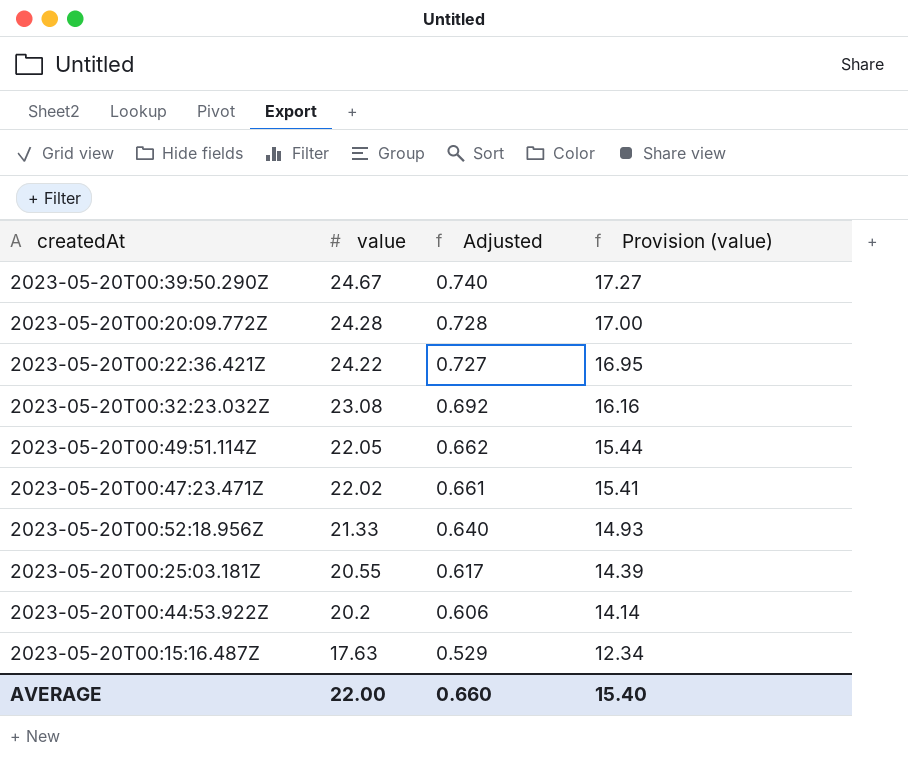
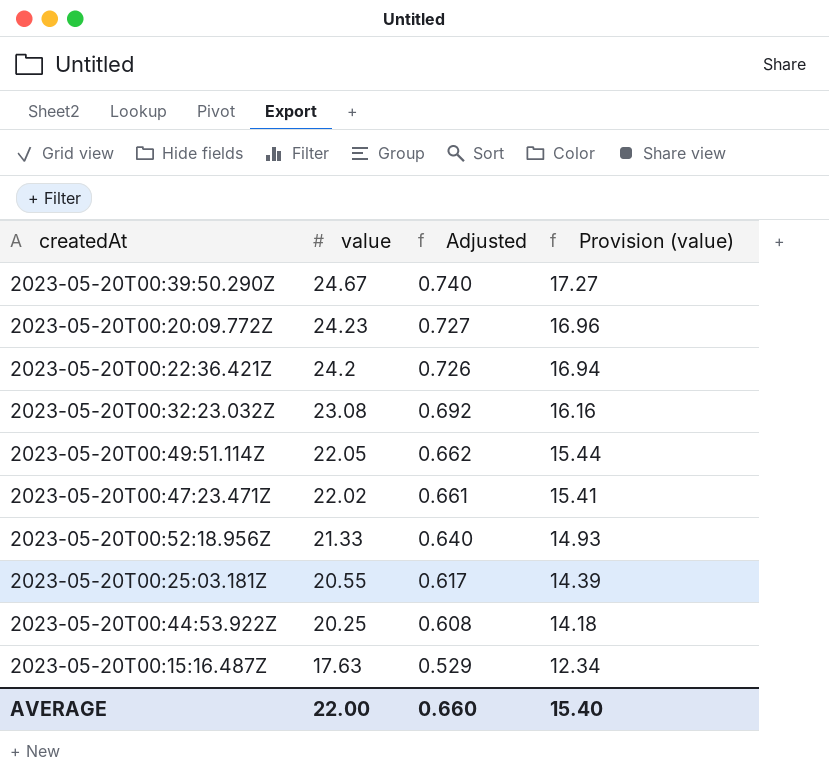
2023-05-20T00:20:09.772Z | value: 24.28 -> 24.23
2023-05-20T00:20:09.772Z | Adjusted: 0.728 -> 0.727
2023-05-20T00:20:09.772Z | Provision (value): 17.00 -> 16.96
2023-05-20T00:22:36.421Z | value: 24.22 -> 24.2
2023-05-20T00:22:36.421Z | Adjusted: 0.727 -> 0.726
2023-05-20T00:22:36.421Z | Provision (value): 16.95 -> 16.94
2023-05-20T00:44:53.922Z | value: 20.2 -> 20.25
2023-05-20T00:44:53.922Z | Adjusted: 0.606 -> 0.608
2023-05-20T00:44:53.922Z | Provision (value): 14.14 -> 14.18

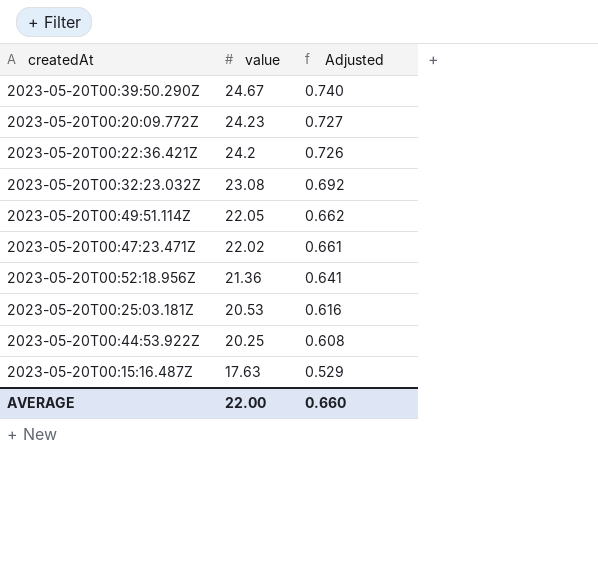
column Provision (value) | formula: [value] * 0.7 -> none
2023-05-20T00:52:18.956Z | value: 21.33 -> 21.36
2023-05-20T00:52:18.956Z | Adjusted: 0.640 -> 0.641
2023-05-20T00:25:03.181Z | value: 20.55 -> 20.53
2023-05-20T00:25:03.181Z | Adjusted: 0.617 -> 0.616

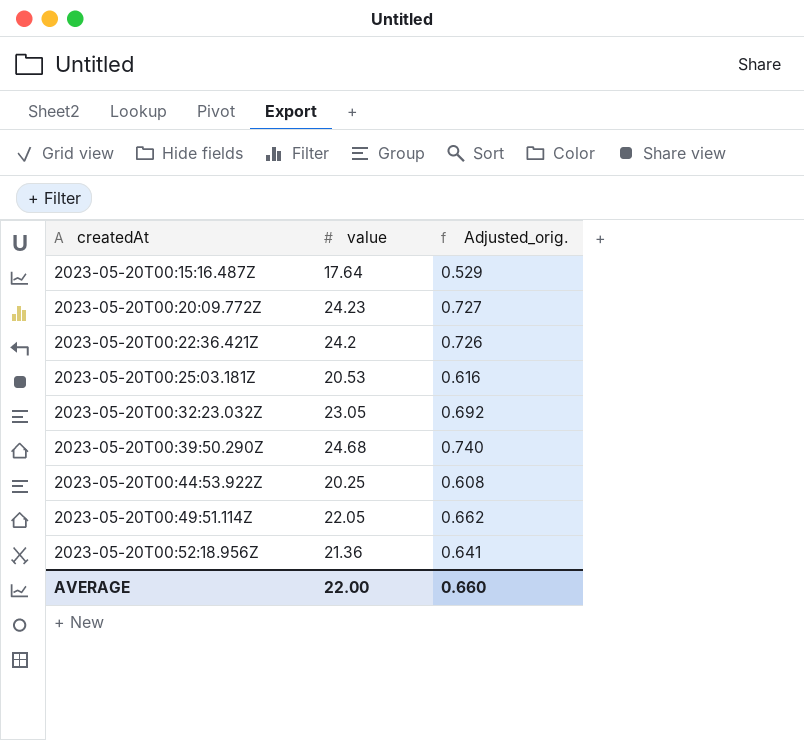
row order: value descending -> createdAt ascending
column name: Adjusted -> Adjusted_orig.
row 2023-05-20T00:47:23.471Z: 22.02 | 0.661 -> none
2023-05-20T00:15:16.487Z | value: 17.63 -> 17.64
2023-05-20T00:32:23.032Z | value: 23.08 -> 23.05
2023-05-20T00:39:50.290Z | value: 24.67 -> 24.68

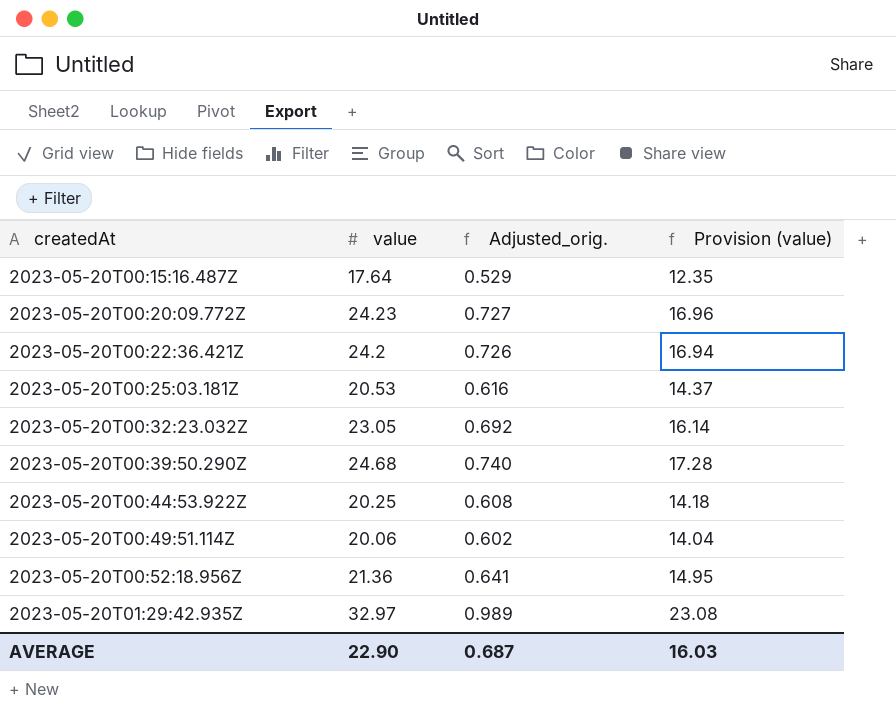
column Provision (value) | formula: none -> [value] * 0.7
2023-05-20T00:49:51.114Z | value: 22.05 -> 20.06
2023-05-20T00:49:51.114Z | Adjusted_orig.: 0.662 -> 0.602
row 2023-05-20T01:29:42.935Z: none -> 32.97 | 0.989 | 23.08
AVERAGE | value: 22.00 -> 22.90
AVERAGE | Adjusted_orig.: 0.660 -> 0.687

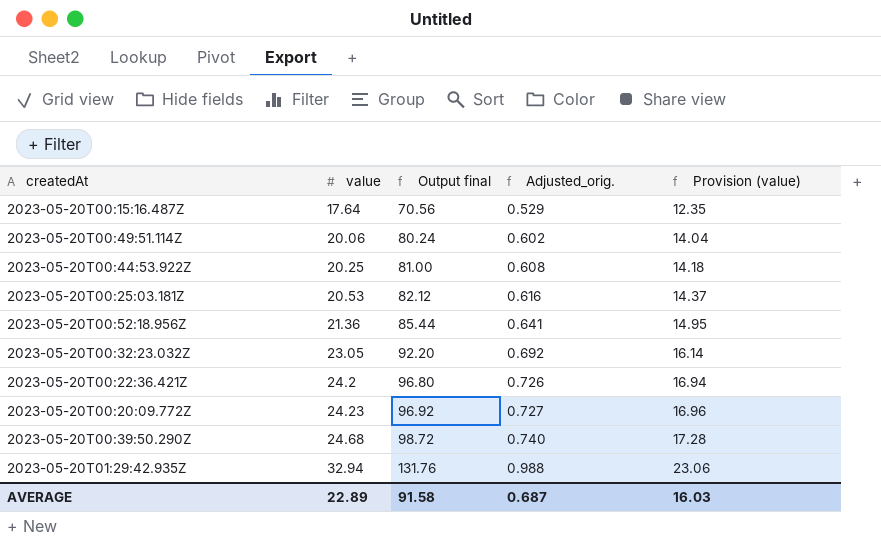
row order: createdAt ascending -> value ascending
column Output final | formula: none -> [value] * 4
2023-05-20T01:29:42.935Z | value: 32.97 -> 32.94
2023-05-20T01:29:42.935Z | Adjusted_orig.: 0.989 -> 0.988
2023-05-20T01:29:42.935Z | Provision (value): 23.08 -> 23.06
AVERAGE | value: 22.90 -> 22.89

